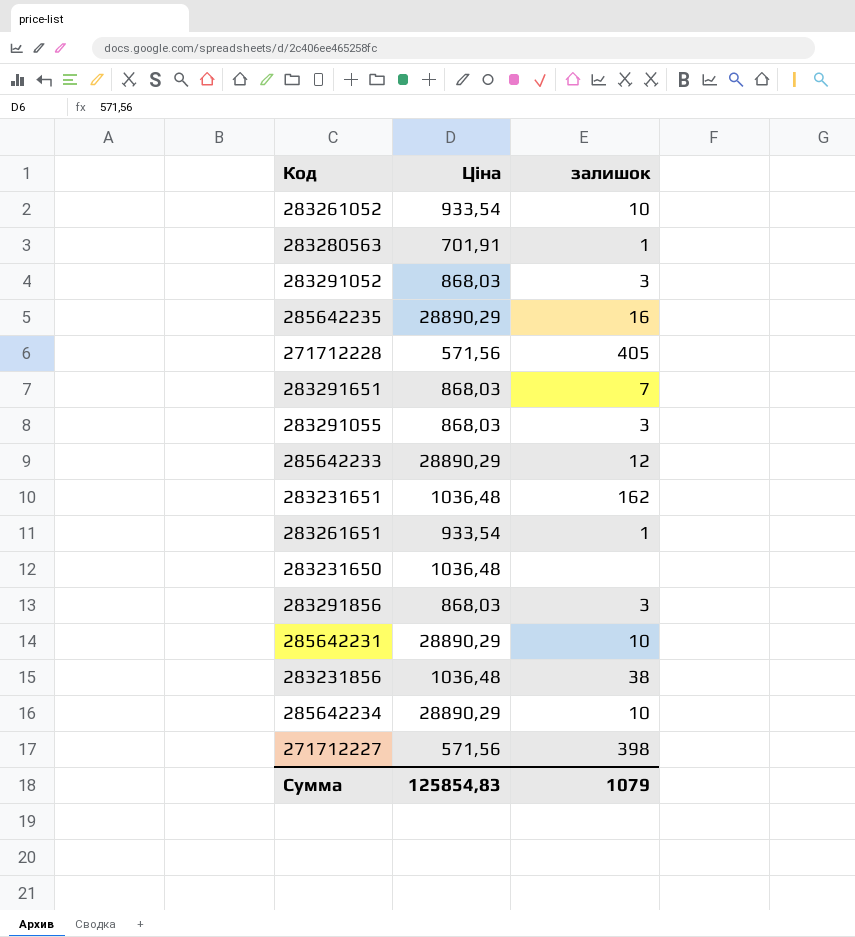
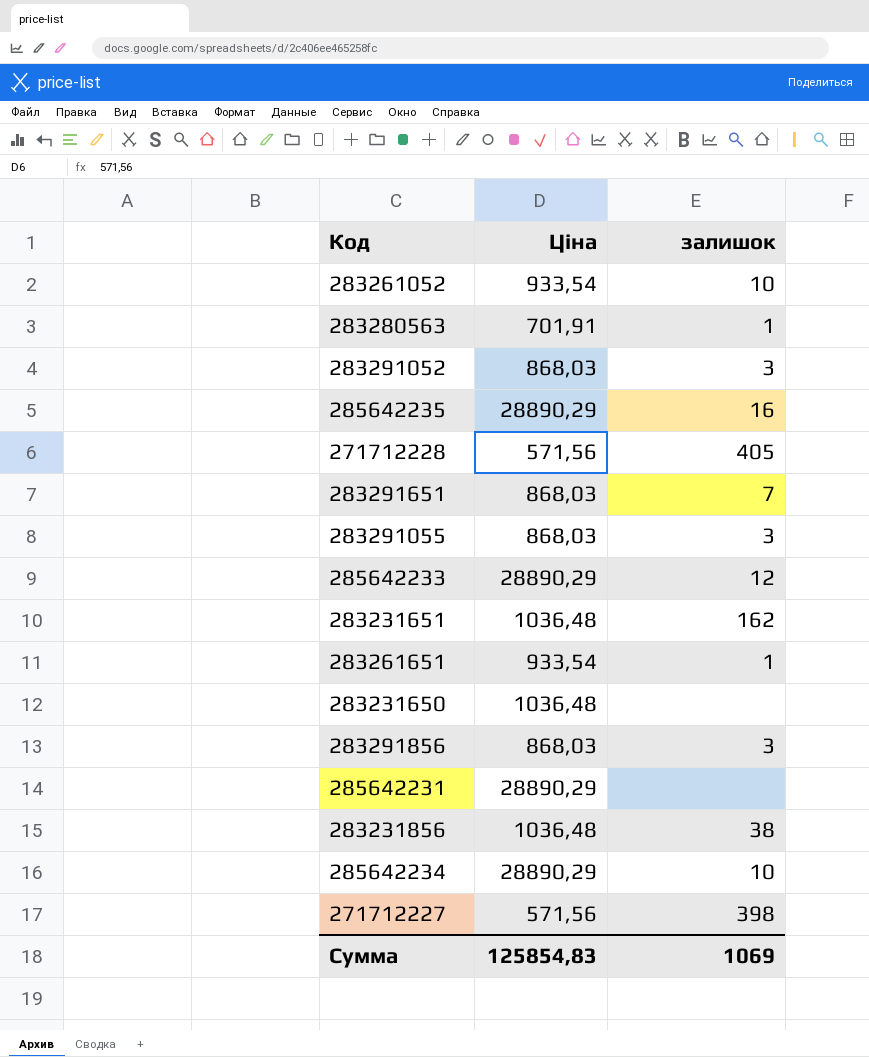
285642231 | залишок: 10 -> none
Сумма | залишок: 1079 -> 1069

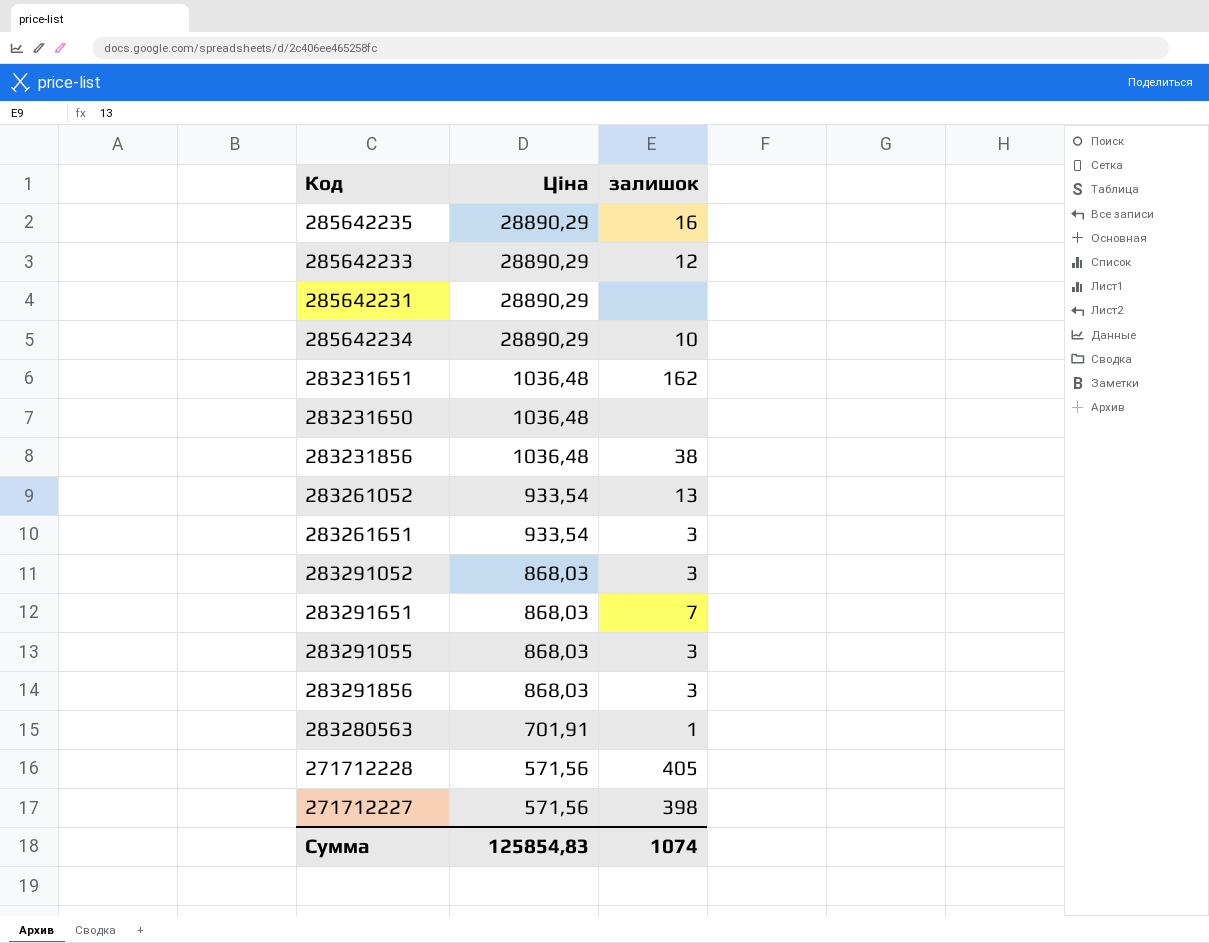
row order: none -> Ціна descending
283261052 | залишок: 10 -> 13
283261651 | залишок: 1 -> 3
Сумма | залишок: 1069 -> 1074

